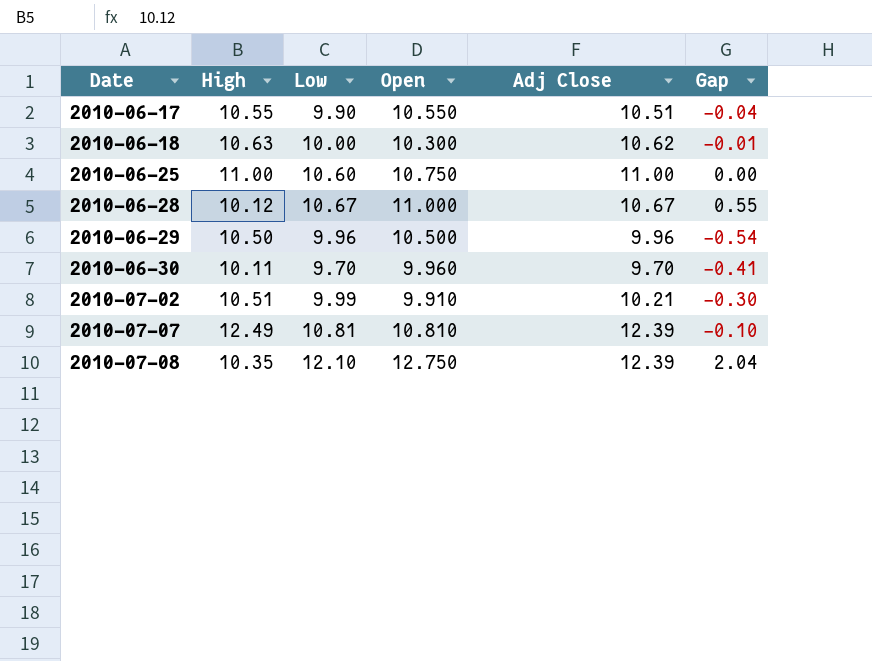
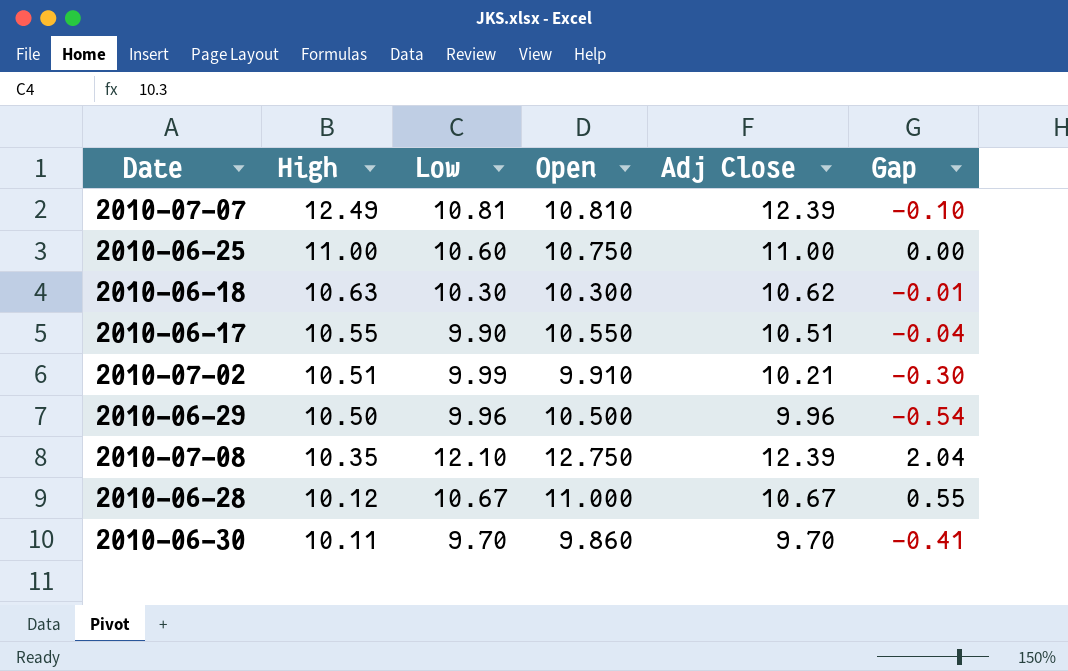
row order: Date ascending -> High descending
2010-06-18 | Low: 10.00 -> 10.30
2010-06-30 | Open: 9.960 -> 9.860

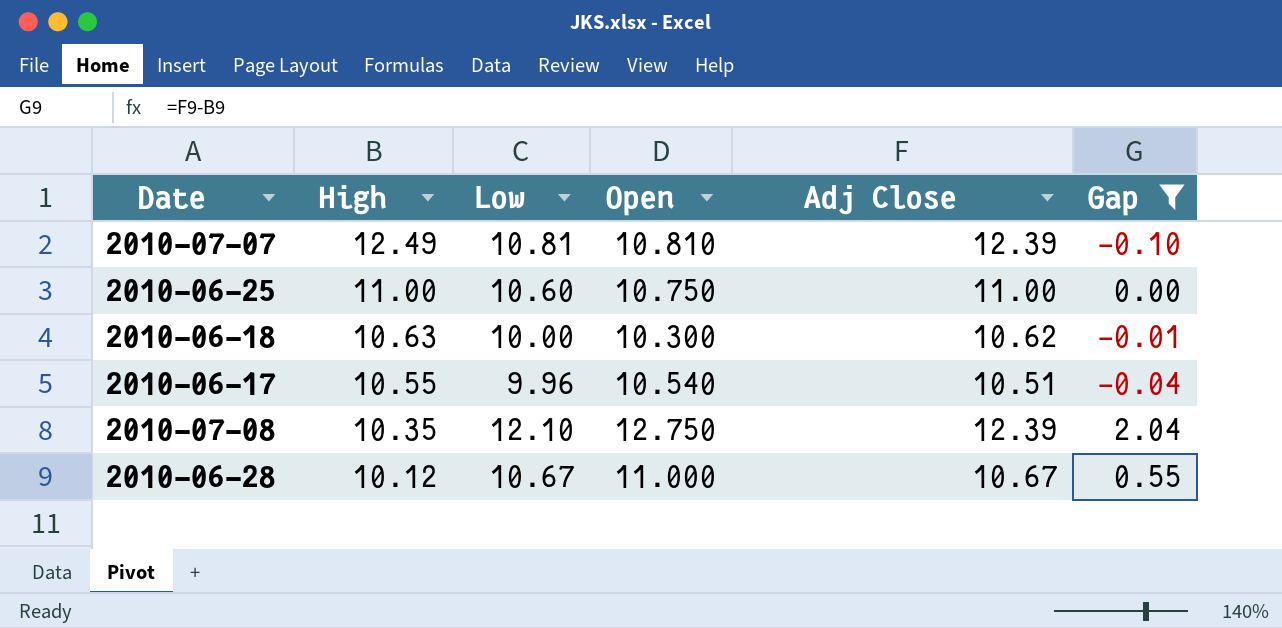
filter: none -> Gap >= -0.10
2010-06-18 | Low: 10.30 -> 10.00
2010-06-17 | Low: 9.90 -> 9.96
2010-06-17 | Open: 10.550 -> 10.540

